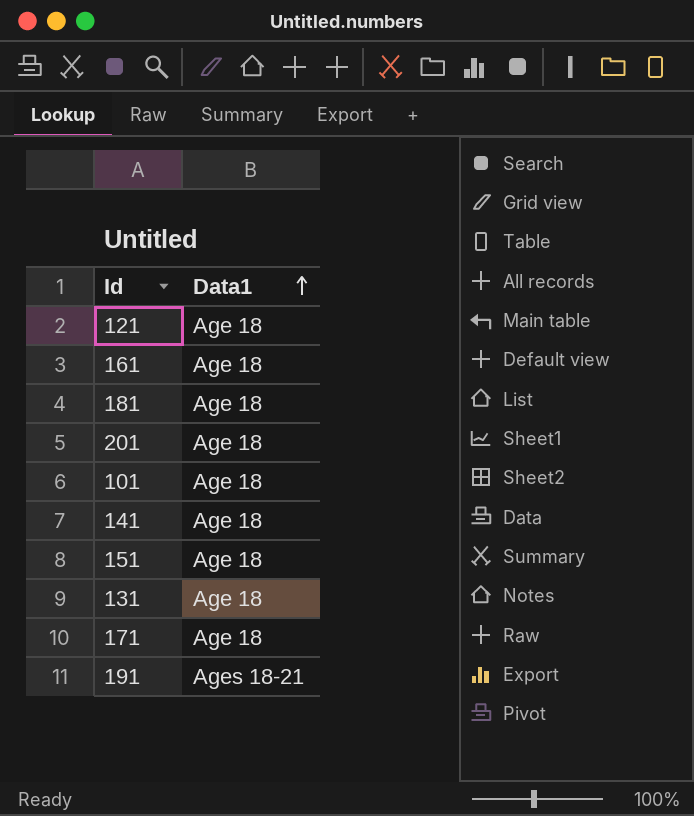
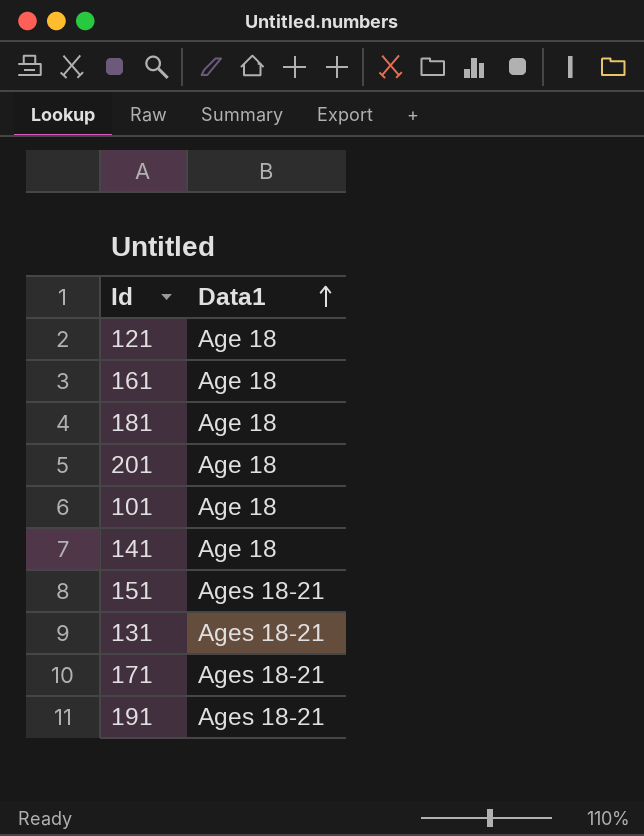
151 | Data1: Age 18 -> Ages 18-21
131 | Data1: Age 18 -> Ages 18-21
171 | Data1: Age 18 -> Ages 18-21

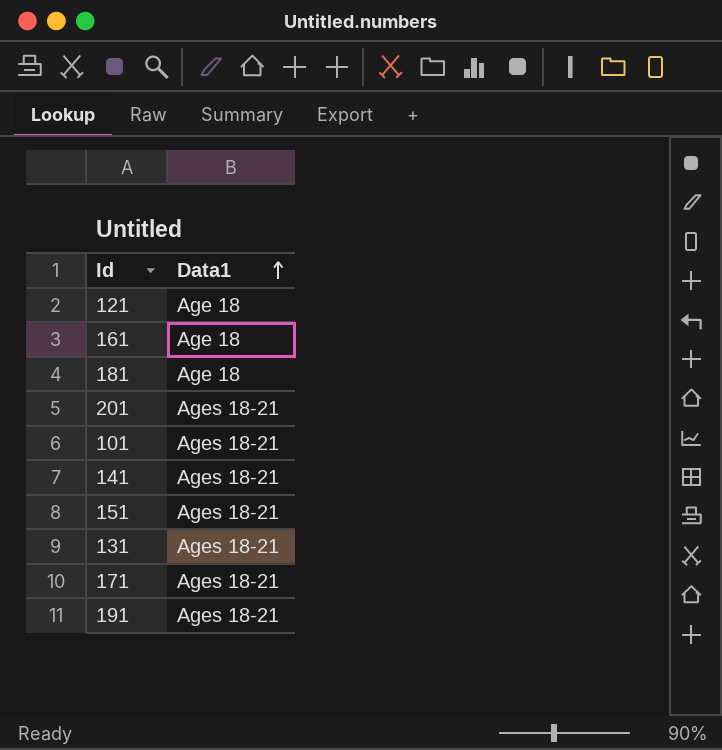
201 | Data1: Age 18 -> Ages 18-21
101 | Data1: Age 18 -> Ages 18-21
141 | Data1: Age 18 -> Ages 18-21

